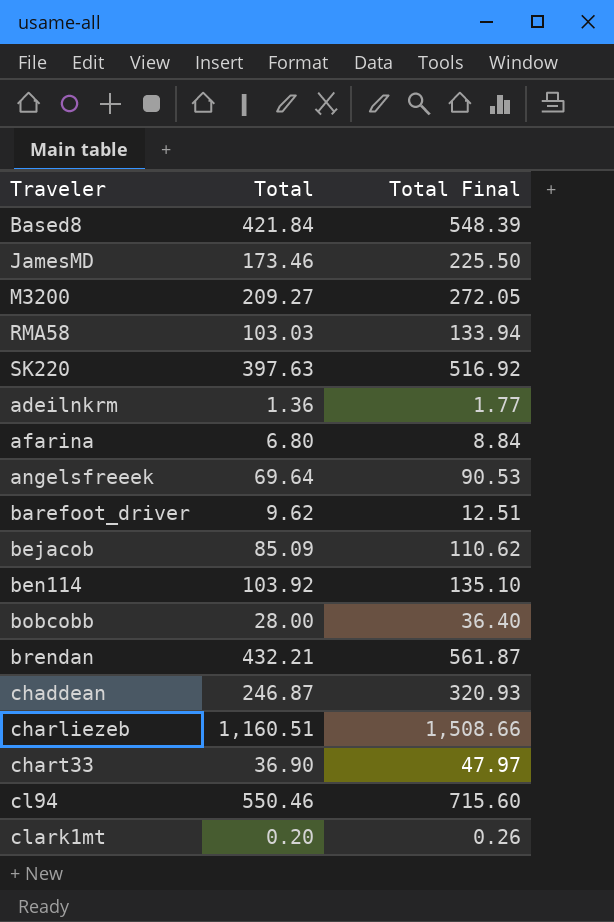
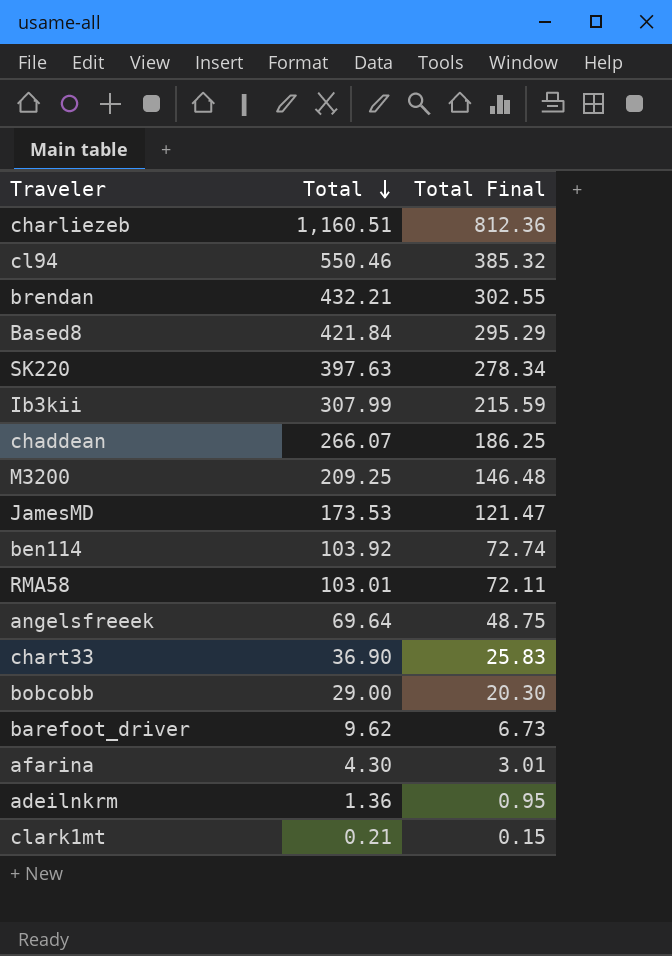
row order: none -> Total descending
column Total Final | formula: [Total] * 1.3 -> [Total] * 0.7
row bejacob: 85.09 | 110.62 -> none
row Ib3kii: none -> 307.99 | 215.59
chaddean | Total: 246.87 -> 266.07
M3200 | Total: 209.27 -> 209.25
JamesMD | Total: 173.46 -> 173.53
RMA58 | Total: 103.03 -> 103.01
bobcobb | Total: 28.00 -> 29.00
afarina | Total: 6.80 -> 4.30
clark1mt | Total: 0.20 -> 0.21

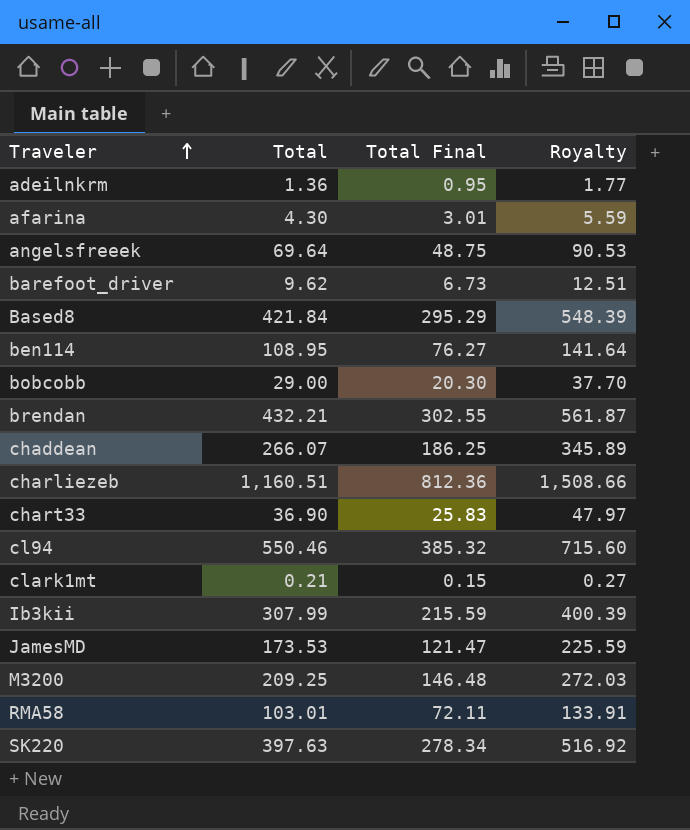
row order: Total descending -> Traveler ascending
column Royalty | formula: none -> [Total] * 1.3
ben114 | Total: 103.92 -> 108.95
ben114 | Total Final: 72.74 -> 76.27

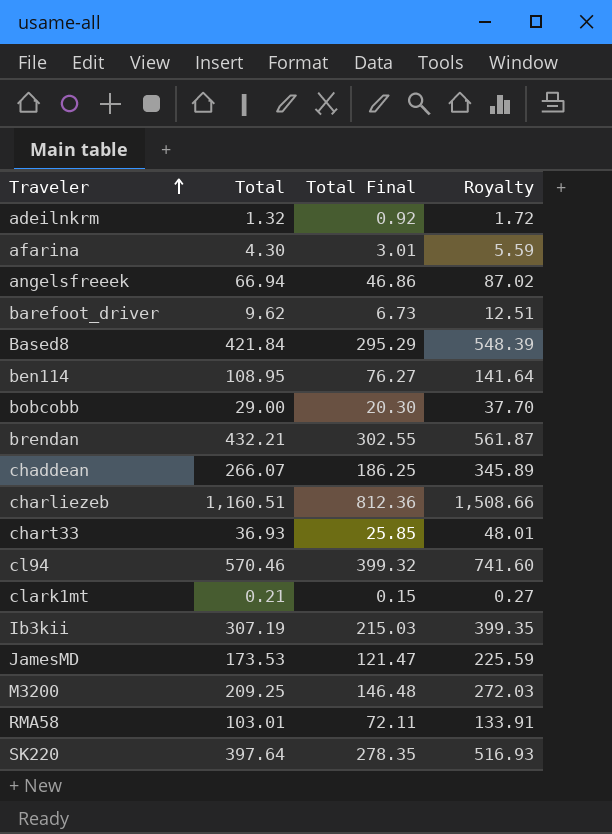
adeilnkrm | Total: 1.36 -> 1.32
adeilnkrm | Total Final: 0.95 -> 0.92
adeilnkrm | Royalty: 1.77 -> 1.72
angelsfreeek | Total: 69.64 -> 66.94
angelsfreeek | Total Final: 48.75 -> 46.86
angelsfreeek | Royalty: 90.53 -> 87.02
chart33 | Total: 36.90 -> 36.93
chart33 | Total Final: 25.83 -> 25.85
chart33 | Royalty: 47.97 -> 48.01
cl94 | Total: 550.46 -> 570.46
cl94 | Total Final: 385.32 -> 399.32
cl94 | Royalty: 715.60 -> 741.60
Ib3kii | Total: 307.99 -> 307.19
Ib3kii | Total Final: 215.59 -> 215.03
Ib3kii | Royalty: 400.39 -> 399.35
SK220 | Total: 397.63 -> 397.64
SK220 | Total Final: 278.34 -> 278.35
SK220 | Royalty: 516.92 -> 516.93

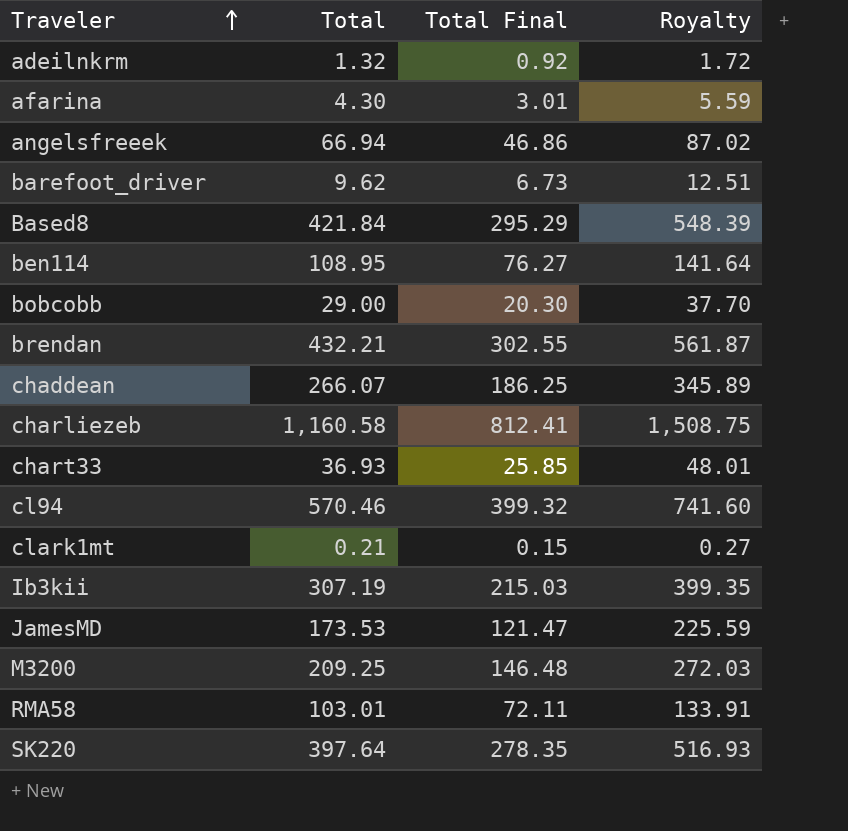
charliezeb | Total: 1,160.51 -> 1,160.58
charliezeb | Total Final: 812.36 -> 812.41
charliezeb | Royalty: 1,508.66 -> 1,508.75

